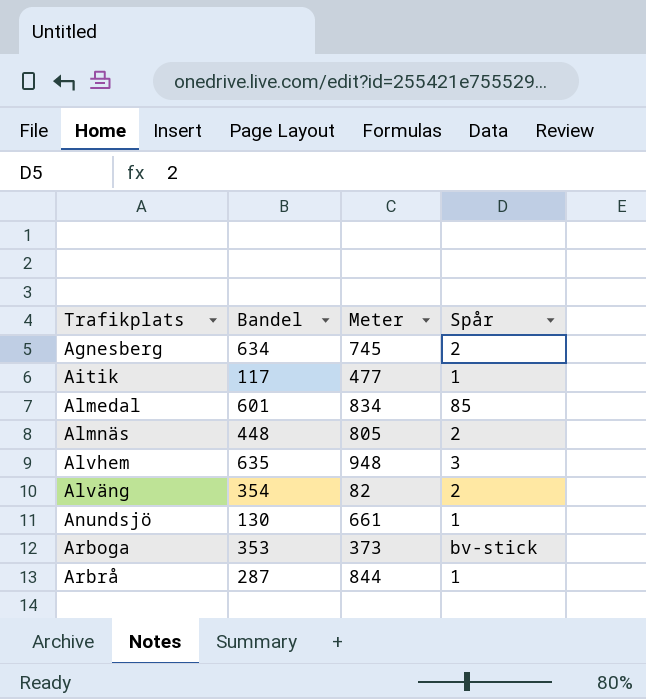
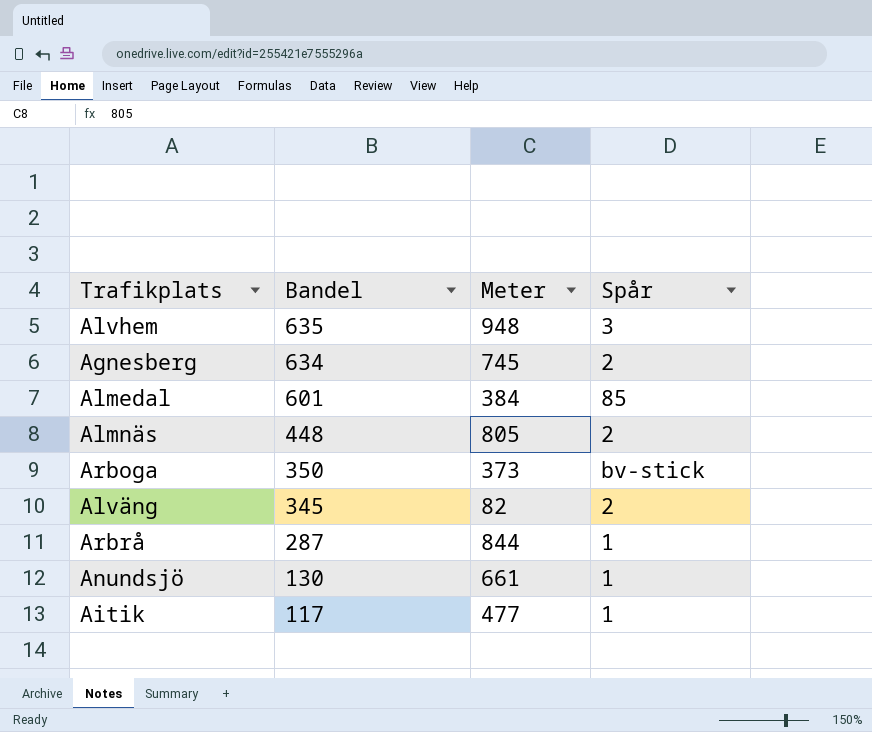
row order: none -> Bandel descending
Almedal | Meter: 834 -> 384
Arboga | Bandel: 353 -> 350
Alväng | Bandel: 354 -> 345

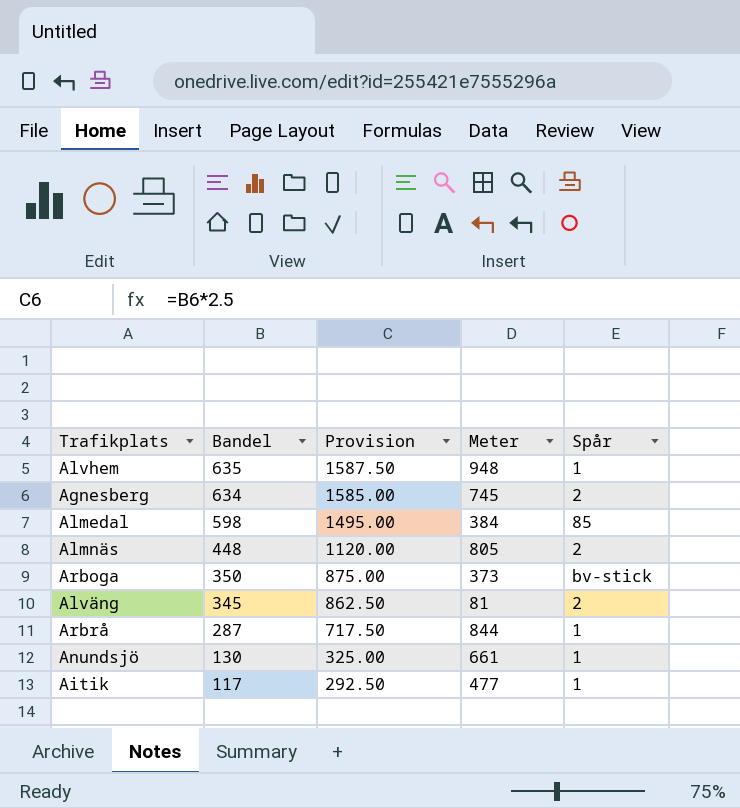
column Provision | formula: none -> [Bandel] * 2.5
Alvhem | Spår: 3 -> 1
Almedal | Bandel: 601 -> 598
Alväng | Meter: 82 -> 81

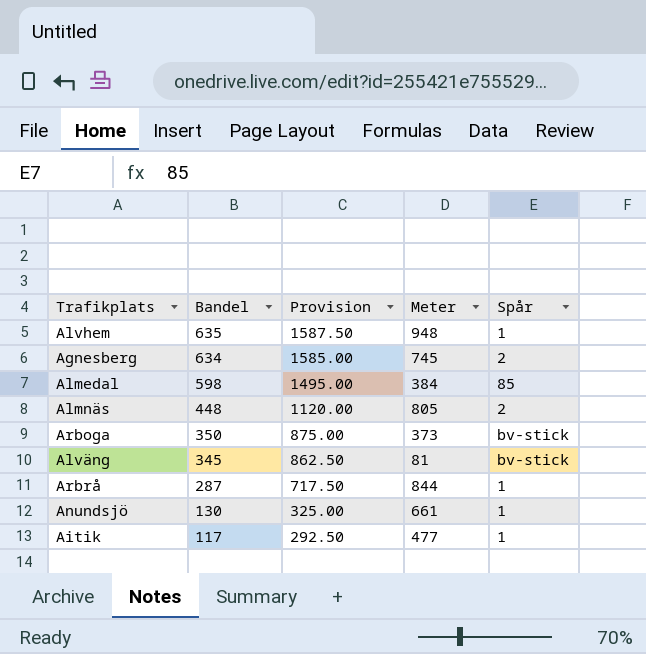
Alväng | Spår: 2 -> bv-stick

